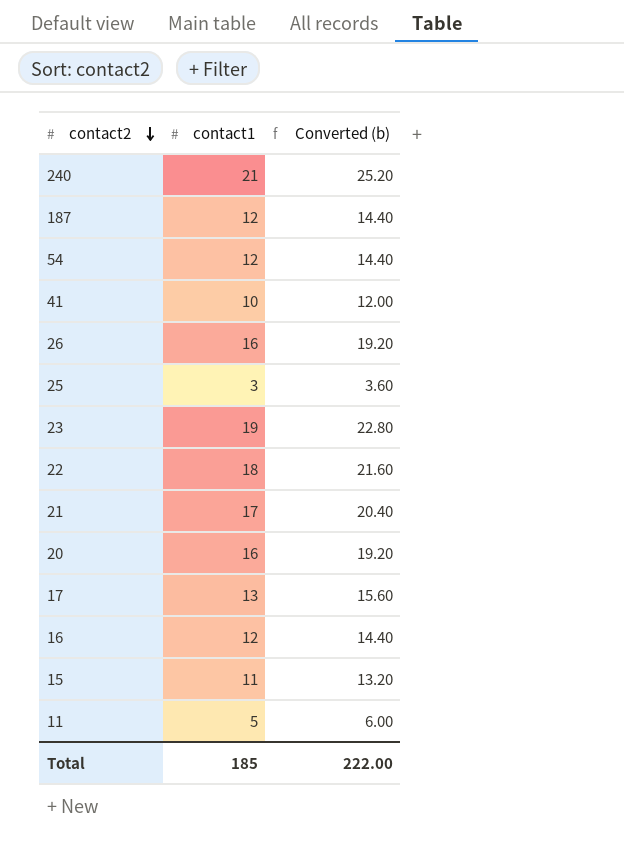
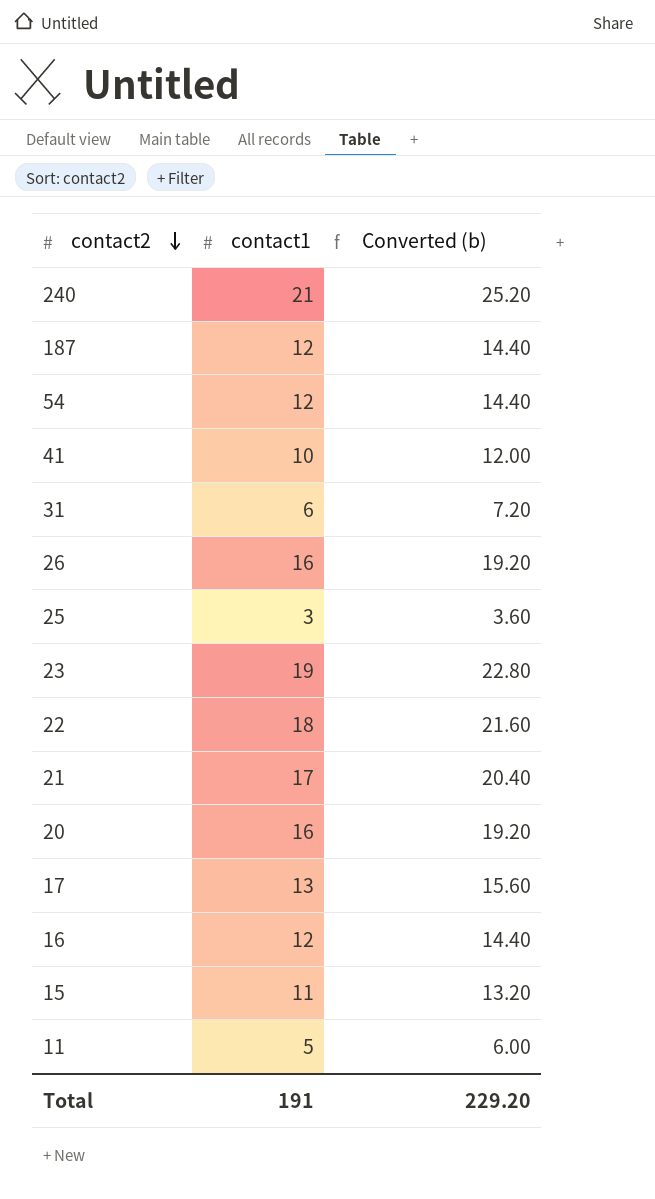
row 31: none -> 6 | 7.20
Total | contact1: 185 -> 191
Total | Converted (b): 222.00 -> 229.20

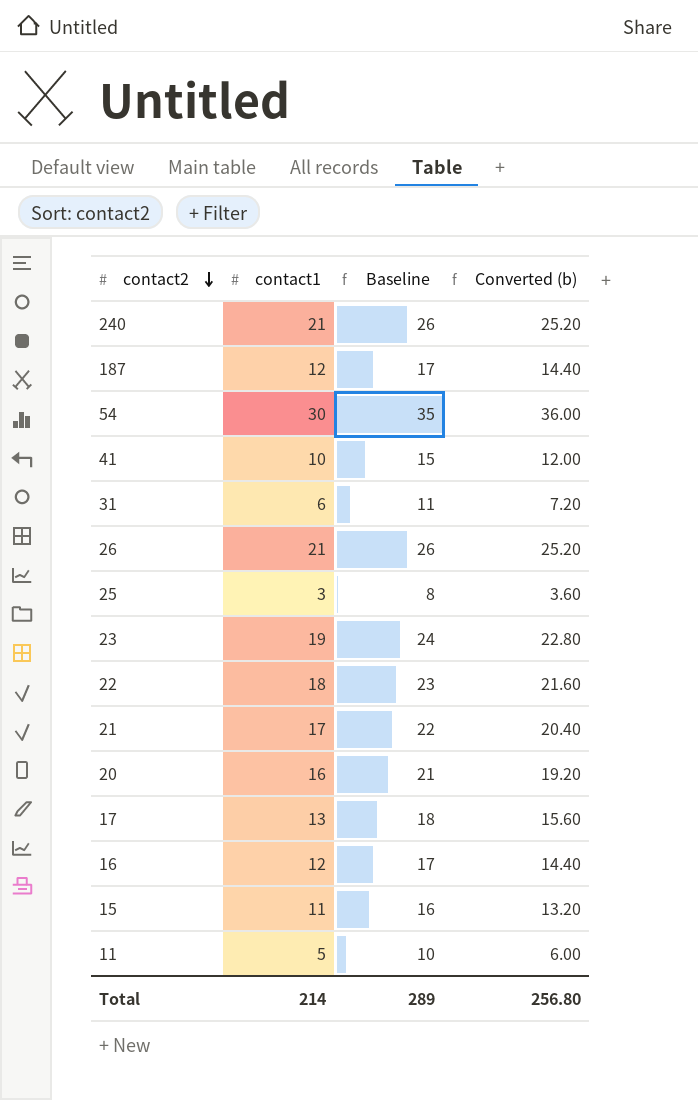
column Baseline | formula: none -> [contact1] + 5
54 | contact1: 12 -> 30
54 | Converted (b): 14.40 -> 36.00
26 | contact1: 16 -> 21
26 | Converted (b): 19.20 -> 25.20
Total | contact1: 191 -> 214
Total | Converted (b): 229.20 -> 256.80

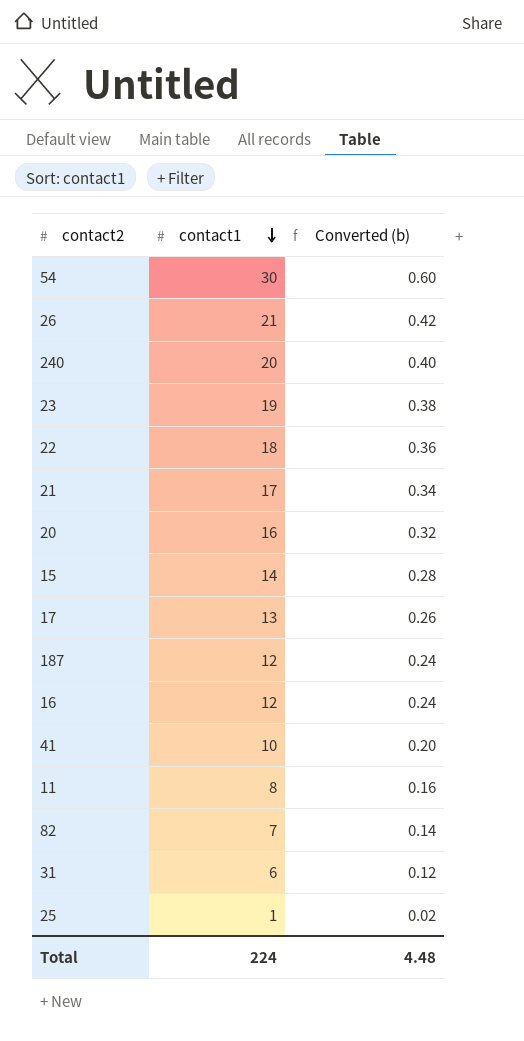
row order: contact2 descending -> contact1 descending
column Baseline | formula: [contact1] + 5 -> none
column Converted (b) | formula: [contact1] * 1.2 -> [contact1] * 0.02
240 | contact1: 21 -> 20
15 | contact1: 11 -> 14
11 | contact1: 5 -> 8
row 82: none -> 7 | 0.14
25 | contact1: 3 -> 1
Total | contact1: 214 -> 224
Total | Converted (b): 256.80 -> 4.48

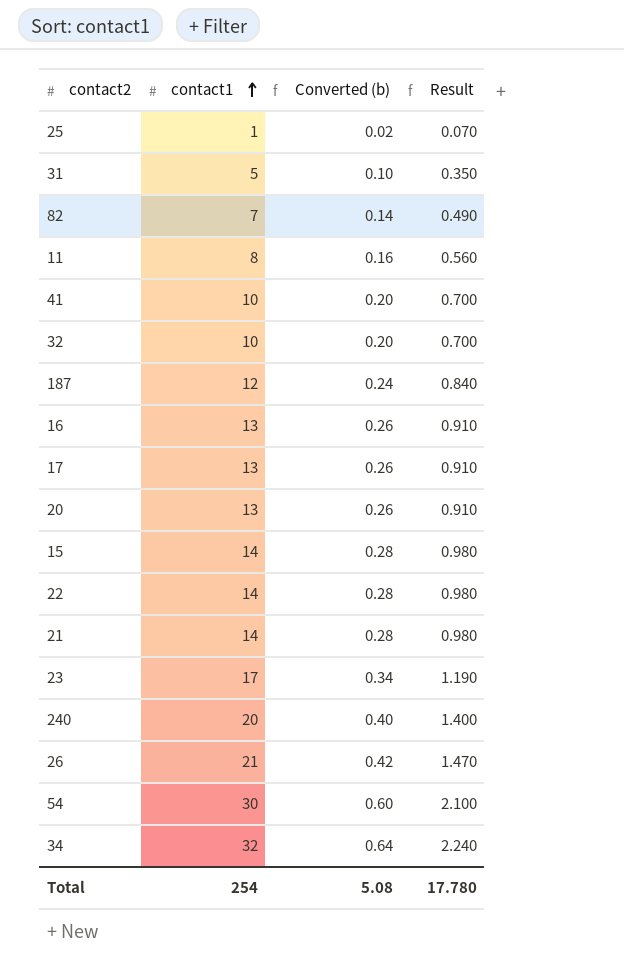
row order: contact1 descending -> contact1 ascending
column Result | formula: none -> [contact1] * 0.07
31 | contact1: 6 -> 5
31 | Converted (b): 0.12 -> 0.10
row 32: none -> 10 | 0.20 | 0.700
16 | contact1: 12 -> 13
16 | Converted (b): 0.24 -> 0.26
20 | contact1: 16 -> 13
20 | Converted (b): 0.32 -> 0.26
22 | contact1: 18 -> 14
22 | Converted (b): 0.36 -> 0.28
21 | contact1: 17 -> 14
21 | Converted (b): 0.34 -> 0.28
23 | contact1: 19 -> 17
23 | Converted (b): 0.38 -> 0.34
row 34: none -> 32 | 0.64 | 2.240
Total | contact1: 224 -> 254
Total | Converted (b): 4.48 -> 5.08

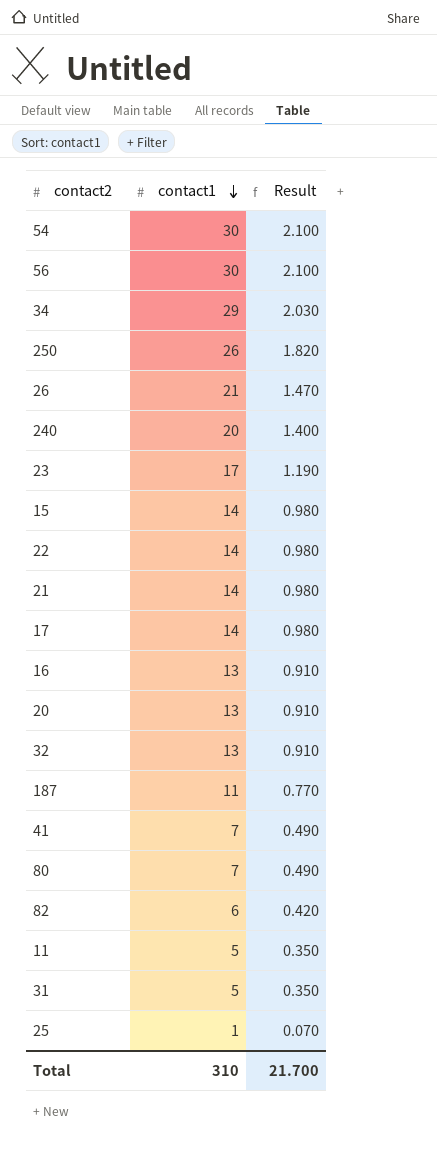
row order: contact1 ascending -> contact1 descending
column Converted (b) | formula: [contact1] * 0.02 -> none
row 56: none -> 30 | 2.100
34 | contact1: 32 -> 29
34 | Result: 2.240 -> 2.030
row 250: none -> 26 | 1.820
17 | contact1: 13 -> 14
17 | Result: 0.910 -> 0.980
32 | contact1: 10 -> 13
32 | Result: 0.700 -> 0.910
187 | contact1: 12 -> 11
187 | Result: 0.840 -> 0.770
41 | contact1: 10 -> 7
41 | Result: 0.700 -> 0.490
row 80: none -> 7 | 0.490
82 | contact1: 7 -> 6
82 | Result: 0.490 -> 0.420
11 | contact1: 8 -> 5
11 | Result: 0.560 -> 0.350
Total | contact1: 254 -> 310
Total | Result: 17.780 -> 21.700

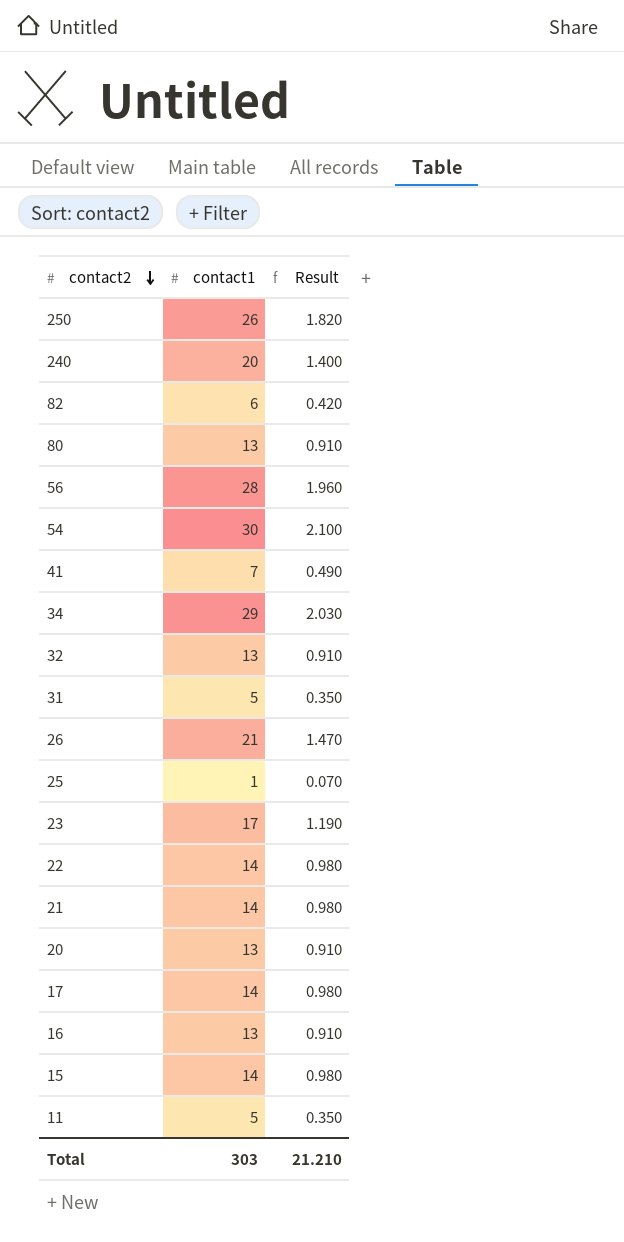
row order: contact1 descending -> contact2 descending
row 187: 11 | 0.770 -> none
80 | contact1: 7 -> 13
80 | Result: 0.490 -> 0.910
56 | contact1: 30 -> 28
56 | Result: 2.100 -> 1.960
Total | contact1: 310 -> 303
Total | Result: 21.700 -> 21.210

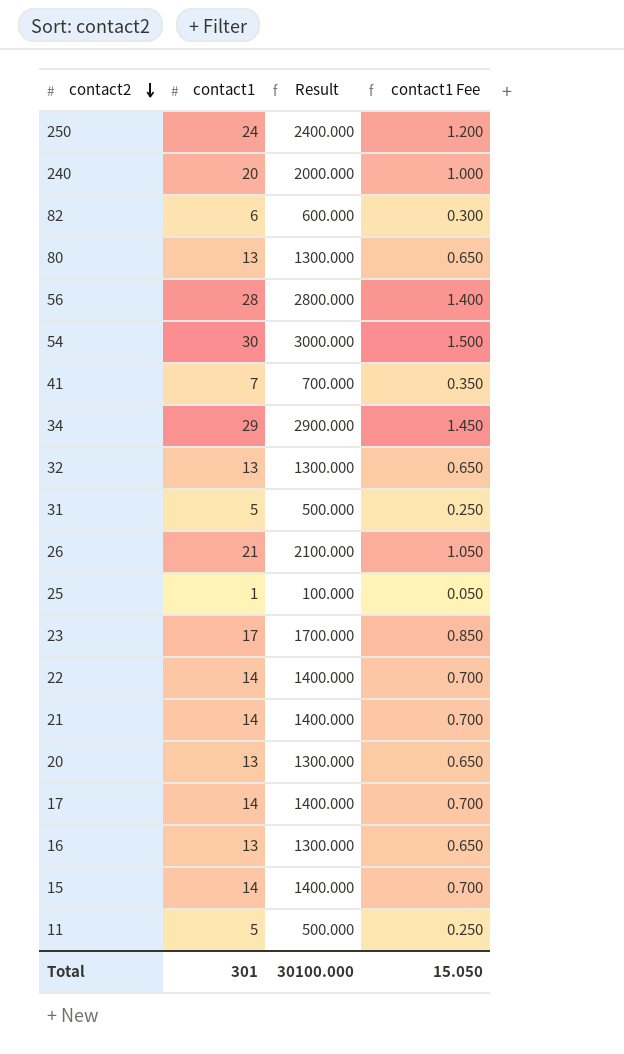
column Result | formula: [contact1] * 0.07 -> [contact1] * 100
column contact1 Fee | formula: none -> [contact1] * 0.05
250 | contact1: 26 -> 24
Total | contact1: 303 -> 301
Total | Result: 21.210 -> 30100.000

